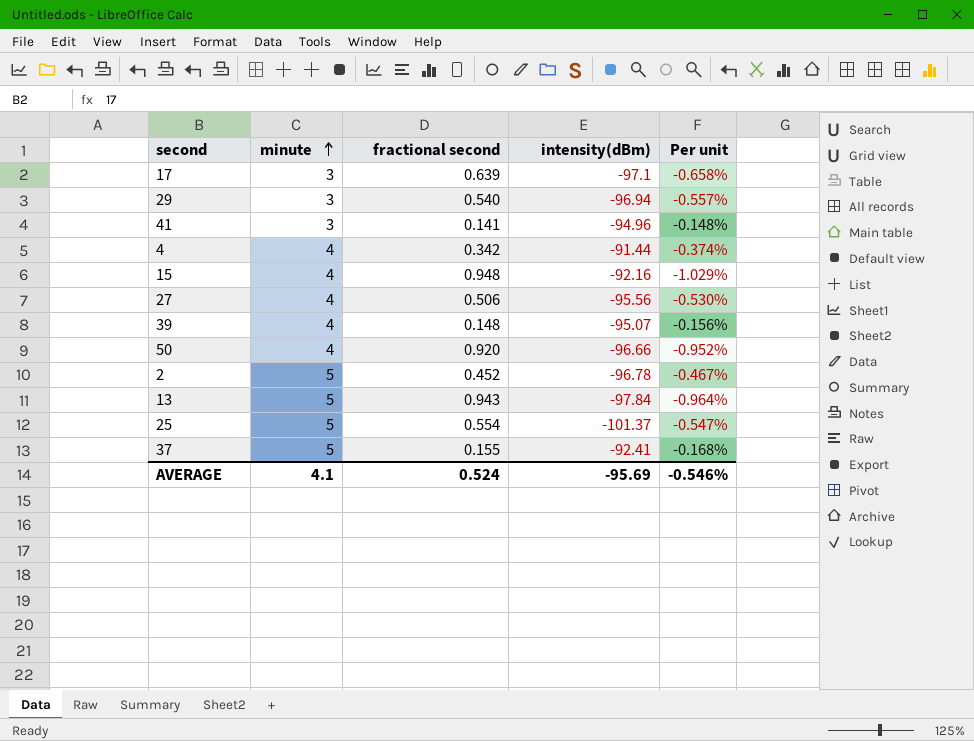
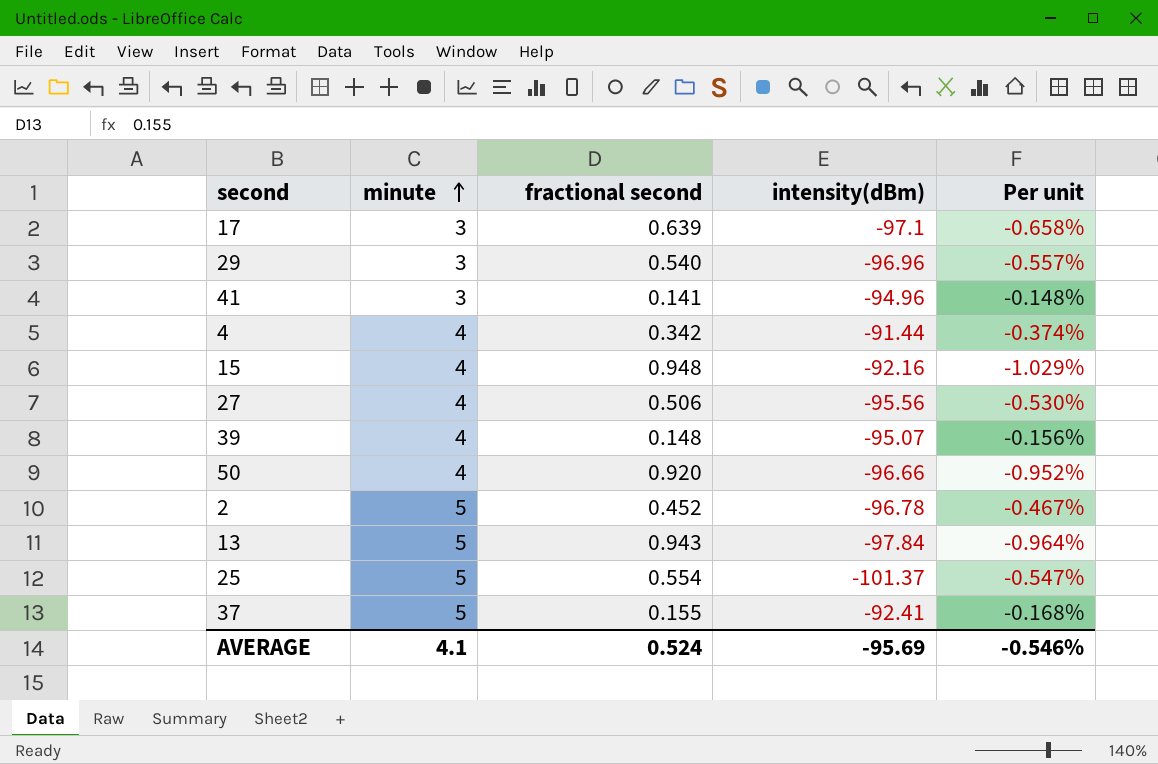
29 | intensity(dBm): -96.94 -> -96.96

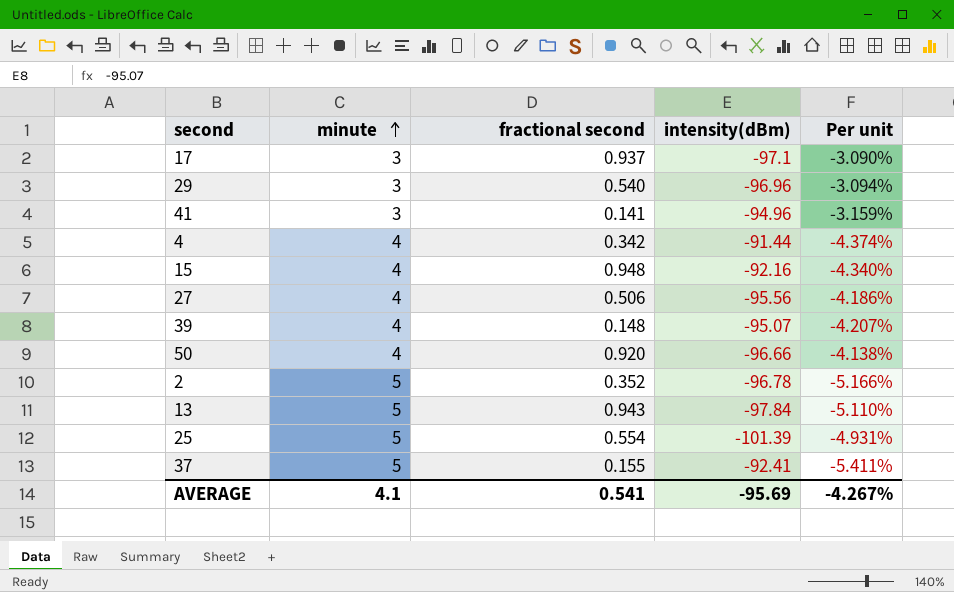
column Per unit | formula: [fractional second] / [intensity(dBm)] -> [minute] / [intensity(dBm)]
17 | fractional second: 0.639 -> 0.937
2 | fractional second: 0.452 -> 0.352
25 | intensity(dBm): -101.37 -> -101.39
AVERAGE | fractional second: 0.524 -> 0.541
AVERAGE | Per unit: -0.546% -> -4.267%

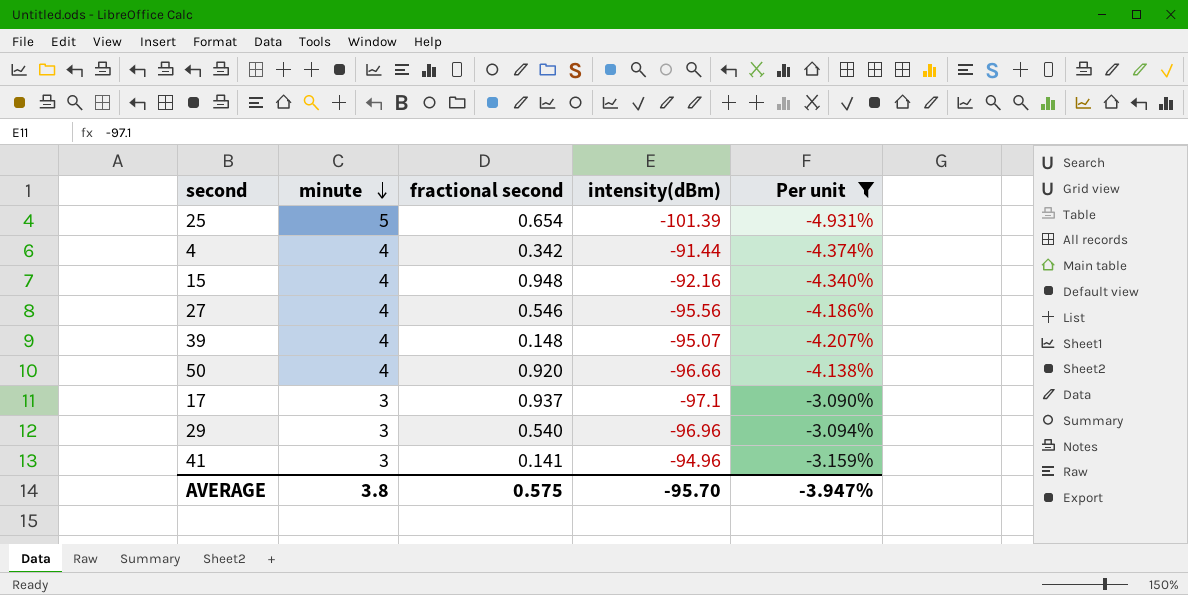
filter: none -> Per unit >= -4.931%
row order: minute ascending -> minute descending
25 | fractional second: 0.554 -> 0.654
27 | fractional second: 0.506 -> 0.546
AVERAGE | minute: 4.1 -> 3.8
AVERAGE | fractional second: 0.541 -> 0.575
AVERAGE | intensity(dBm): -95.69 -> -95.70
AVERAGE | Per unit: -4.267% -> -3.947%

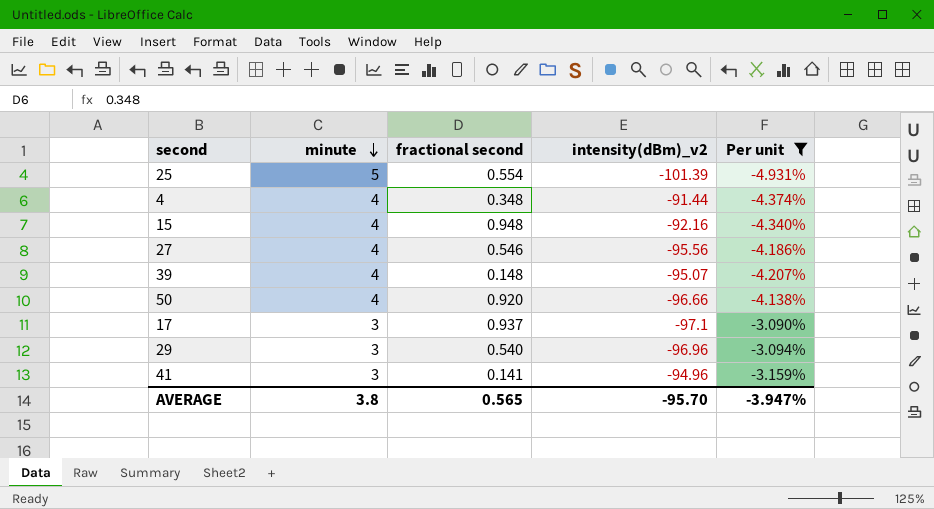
column name: intensity(dBm) -> intensity(dBm)_v2
25 | fractional second: 0.654 -> 0.554
4 | fractional second: 0.342 -> 0.348
AVERAGE | fractional second: 0.575 -> 0.565

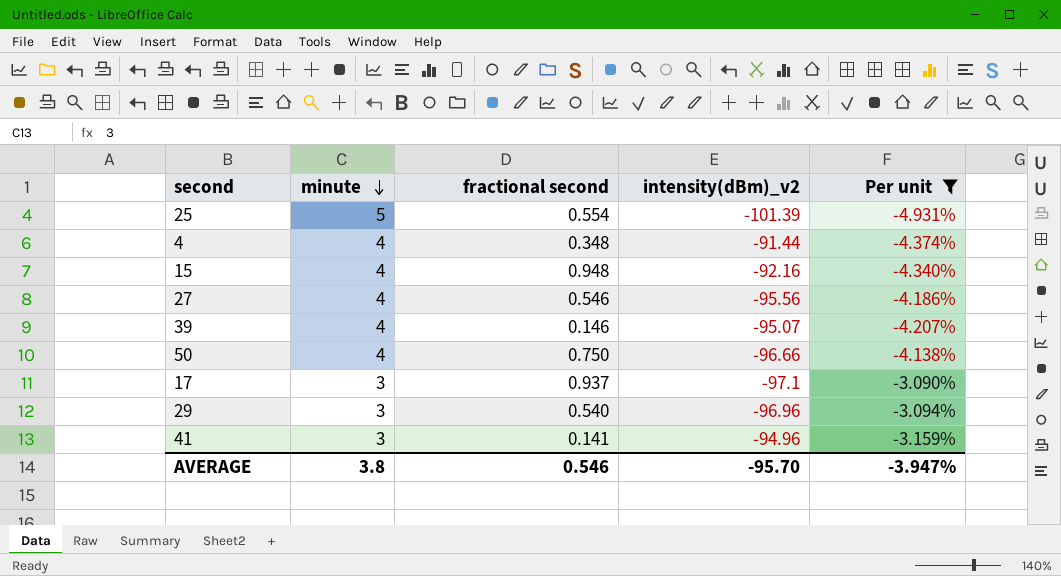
39 | fractional second: 0.148 -> 0.146
50 | fractional second: 0.920 -> 0.750
AVERAGE | fractional second: 0.565 -> 0.546

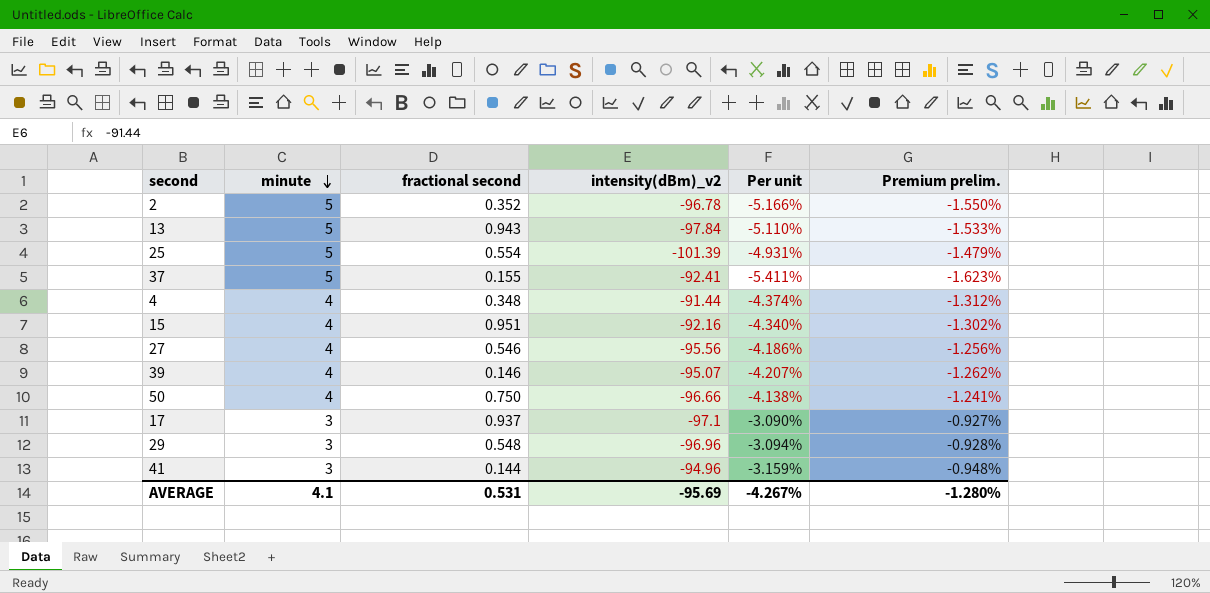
filter: Per unit >= -4.931% -> none
column Premium prelim. | formula: none -> [Per unit] * 0.3
15 | fractional second: 0.948 -> 0.951
29 | fractional second: 0.540 -> 0.548
41 | fractional second: 0.141 -> 0.144
AVERAGE | minute: 3.8 -> 4.1
AVERAGE | fractional second: 0.546 -> 0.531
AVERAGE | intensity(dBm)_v2: -95.70 -> -95.69
AVERAGE | Per unit: -3.947% -> -4.267%

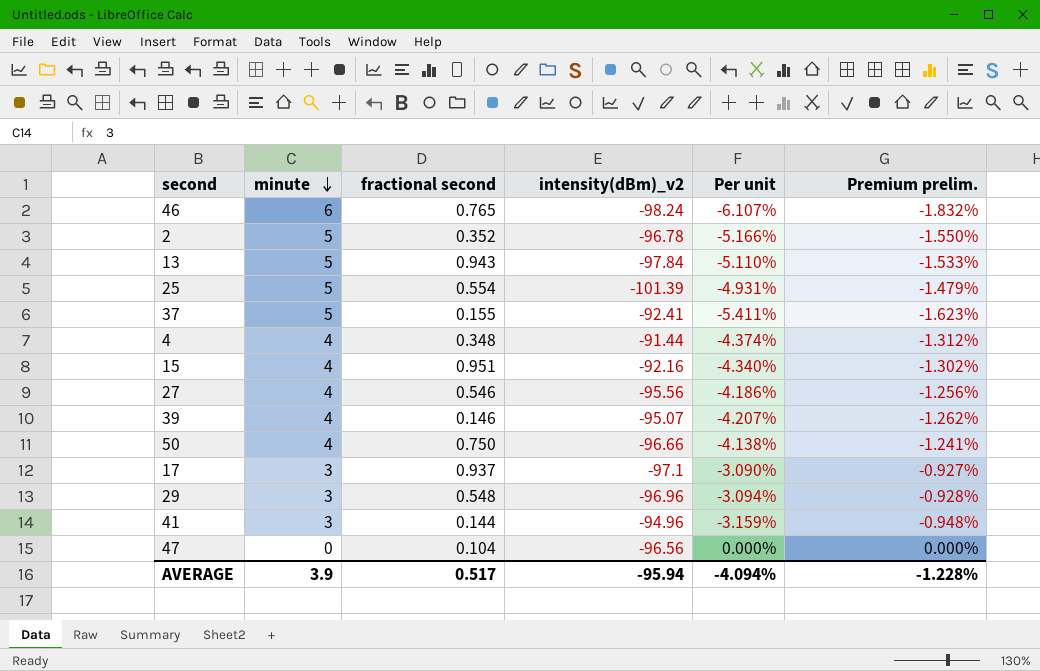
row 46: none -> 6 | 0.765 | -98.24 | -6.107% | -1.832%
row 47: none -> 0 | 0.104 | -96.56 | 0.000% | 0.000%
AVERAGE | minute: 4.1 -> 3.9
AVERAGE | fractional second: 0.531 -> 0.517
AVERAGE | intensity(dBm)_v2: -95.69 -> -95.94
AVERAGE | Per unit: -4.267% -> -4.094%
AVERAGE | Premium prelim.: -1.280% -> -1.228%

